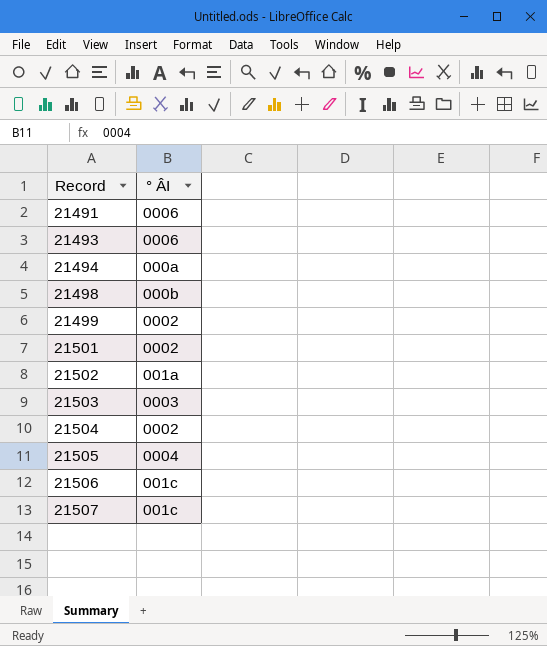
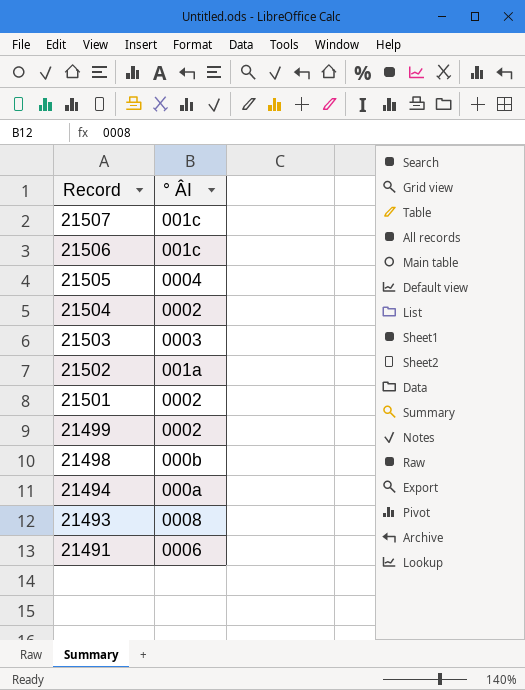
row order: Record ascending -> Record descending
21493 | ° ÂI: 0006 -> 0008

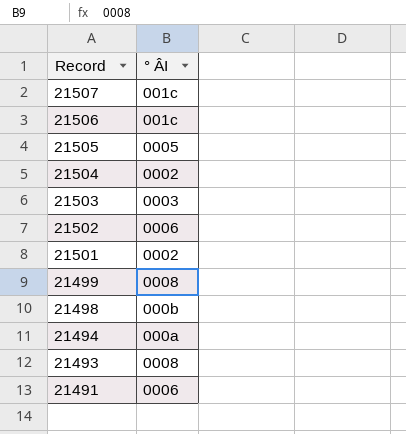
21505 | ° ÂI: 0004 -> 0005
21502 | ° ÂI: 001a -> 0006
21499 | ° ÂI: 0002 -> 0008

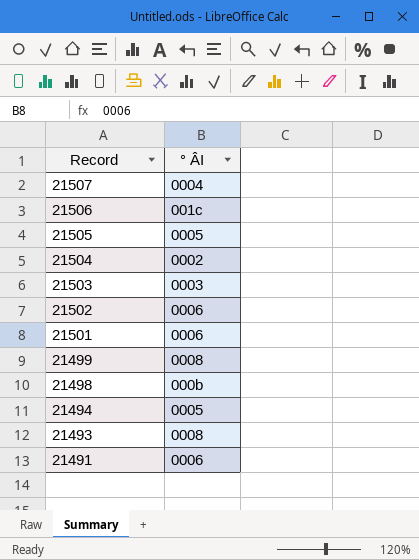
21507 | ° ÂI: 001c -> 0004
21501 | ° ÂI: 0002 -> 0006
21494 | ° ÂI: 000a -> 0005

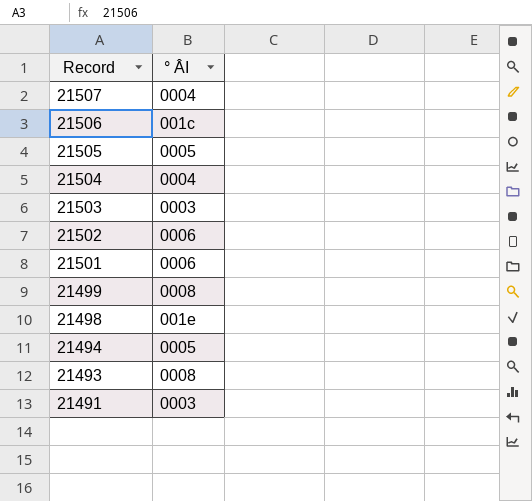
21504 | ° ÂI: 0002 -> 0004
21498 | ° ÂI: 000b -> 001e
21491 | ° ÂI: 0006 -> 0003

